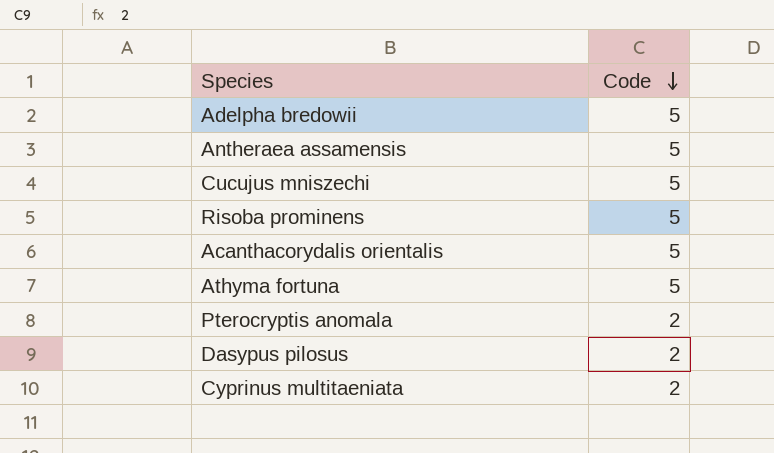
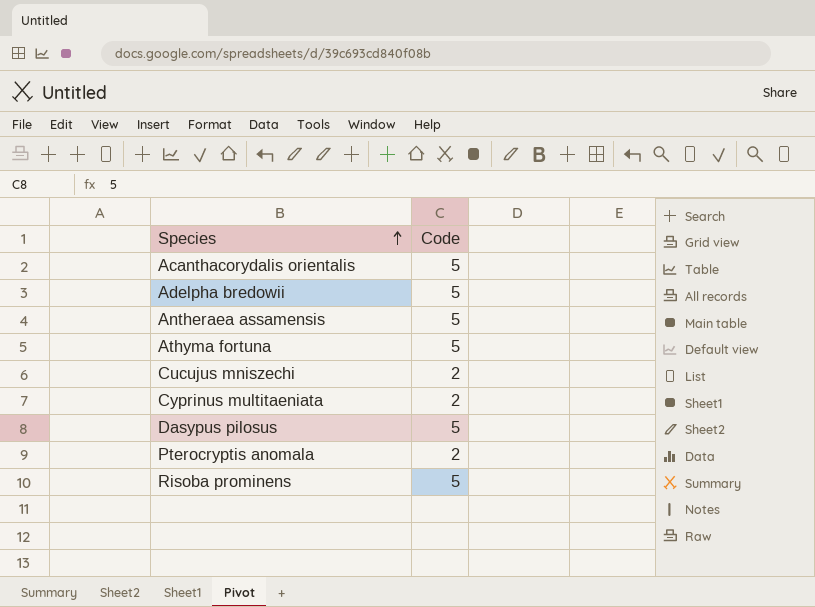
row order: Code descending -> Species ascending
Cucujus mniszechi | Code: 5 -> 2
Dasypus pilosus | Code: 2 -> 5

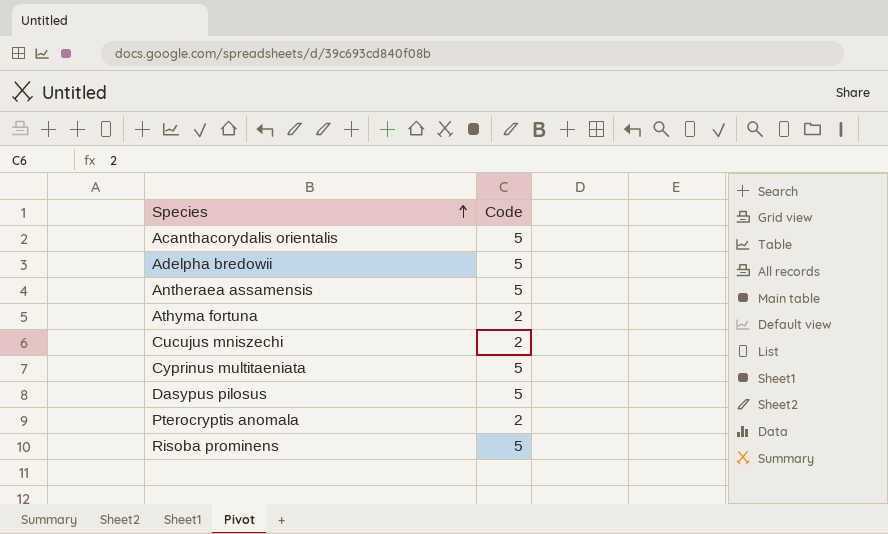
Athyma fortuna | Code: 5 -> 2
Cyprinus multitaeniata | Code: 2 -> 5

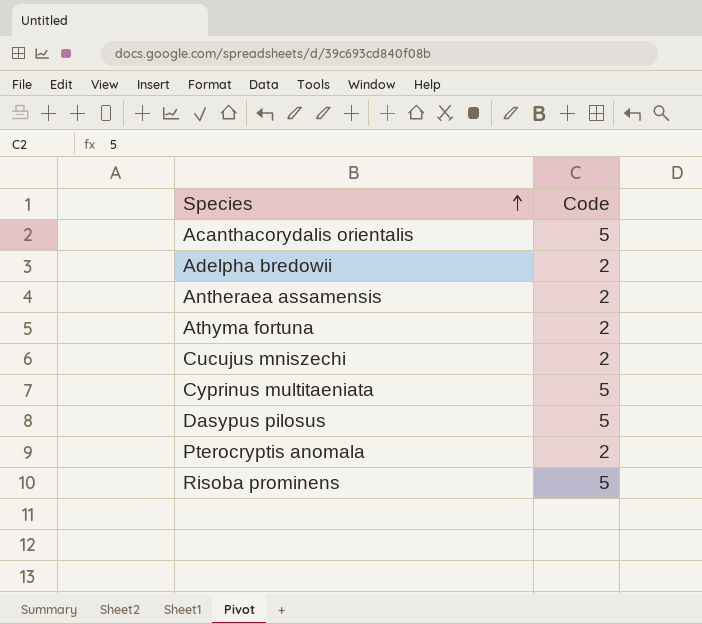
Adelpha bredowii | Code: 5 -> 2
Antheraea assamensis | Code: 5 -> 2

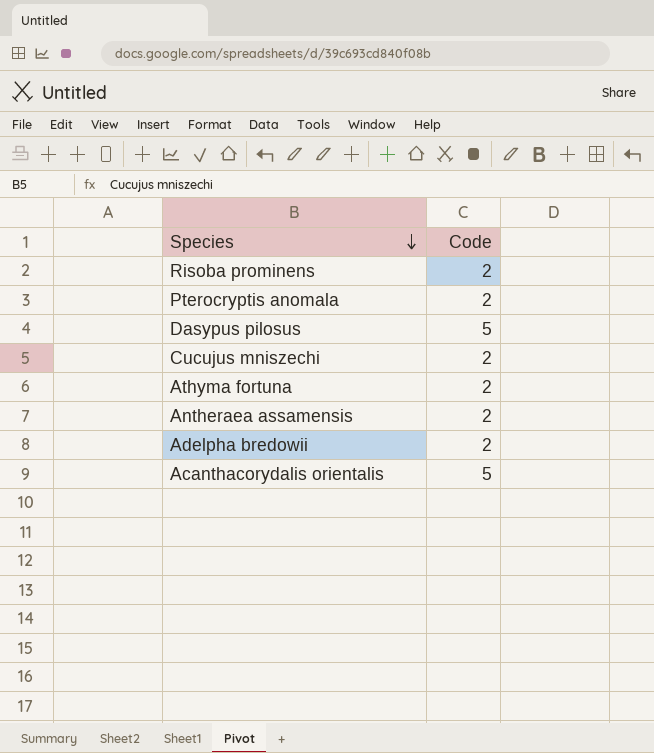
row order: Species ascending -> Species descending
row Cyprinus multitaeniata: 5 -> none
Risoba prominens | Code: 5 -> 2

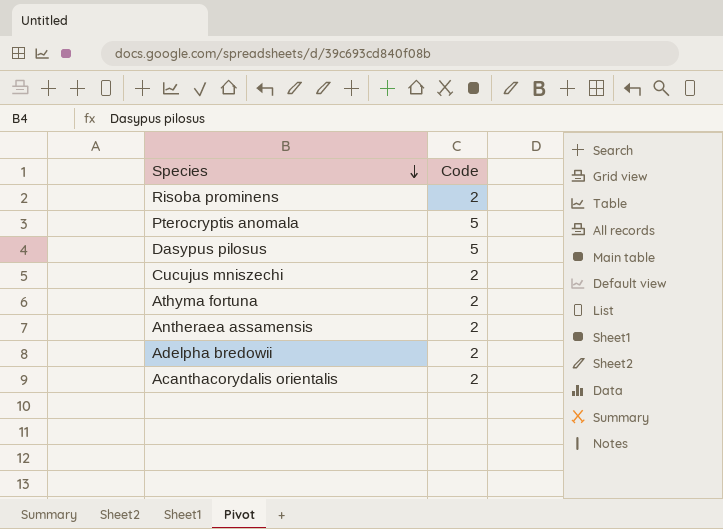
Pterocryptis anomala | Code: 2 -> 5
Acanthacorydalis orientalis | Code: 5 -> 2

